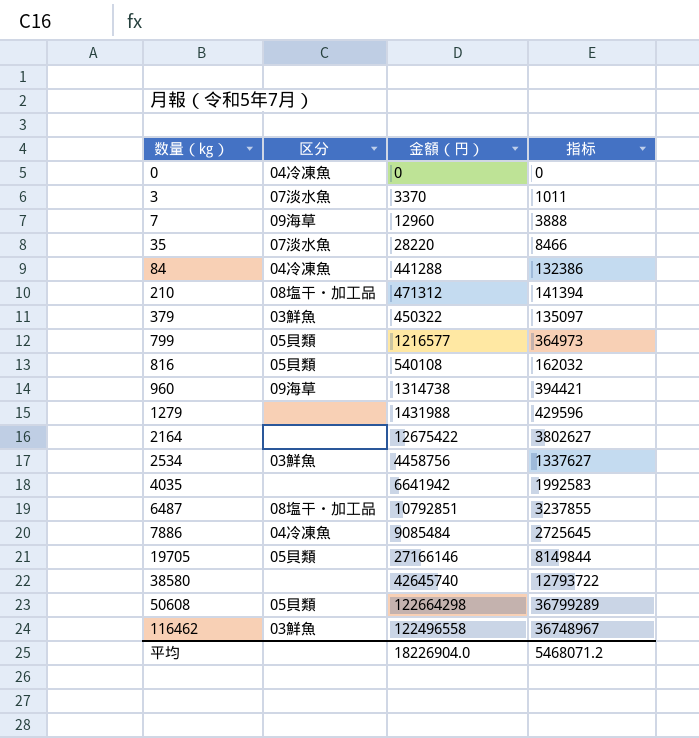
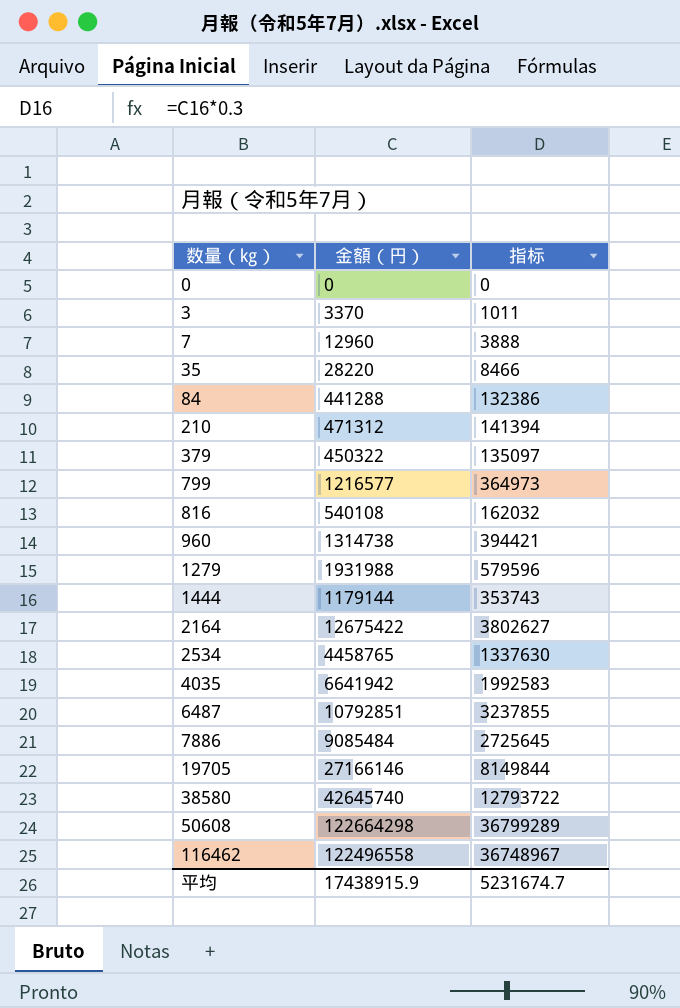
column 区分 | position: 2 -> none
1279 | 金額（円）: 1431988 -> 1931988
1279 | 指标: 429596 -> 579596
row 1444: none -> 1179144 | 353743
2534 | 金額（円）: 4458756 -> 4458765
2534 | 指标: 1337627 -> 1337630
平均 | 金額（円）: 18226904.0 -> 17438915.9
平均 | 指标: 5468071.2 -> 5231674.7

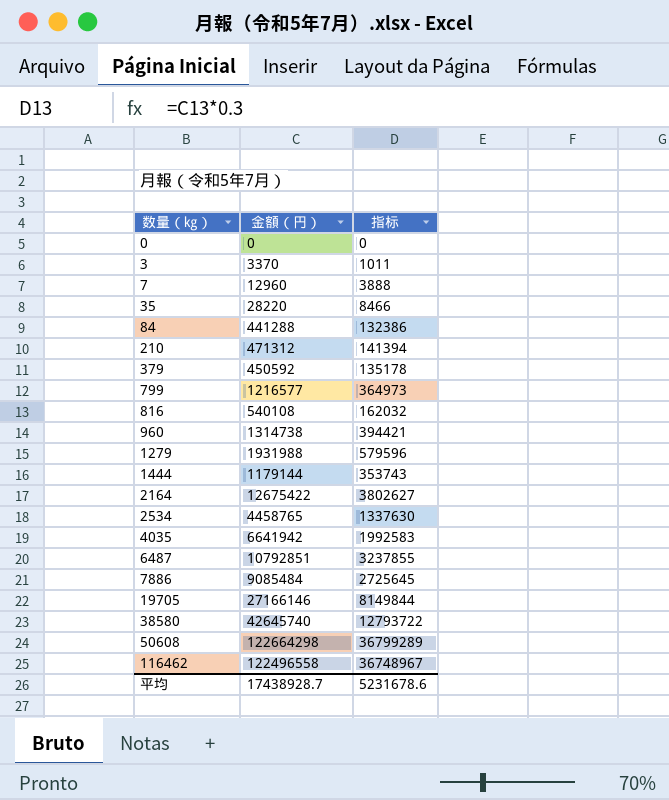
379 | 金額（円）: 450322 -> 450592
379 | 指标: 135097 -> 135178
平均 | 金額（円）: 17438915.9 -> 17438928.7
平均 | 指标: 5231674.7 -> 5231678.6

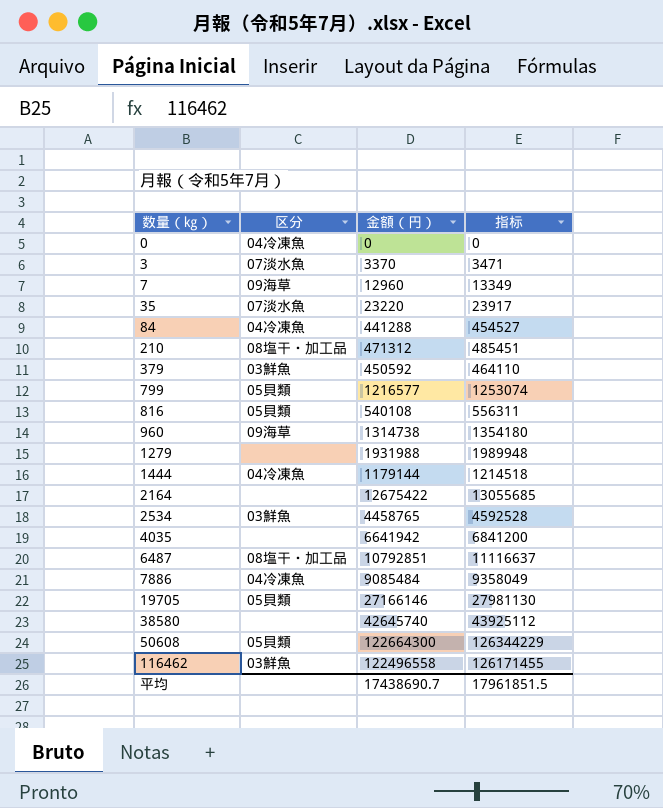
column 区分 | position: none -> 2
column 指标 | formula: [金額（円）] * 0.3 -> [金額（円）] * 1.03
35 | 金額（円）: 28220 -> 23220
50608 | 金額（円）: 122664298 -> 122664300
平均 | 金額（円）: 17438928.7 -> 17438690.7
平均 | 指标: 5231678.6 -> 17961851.5

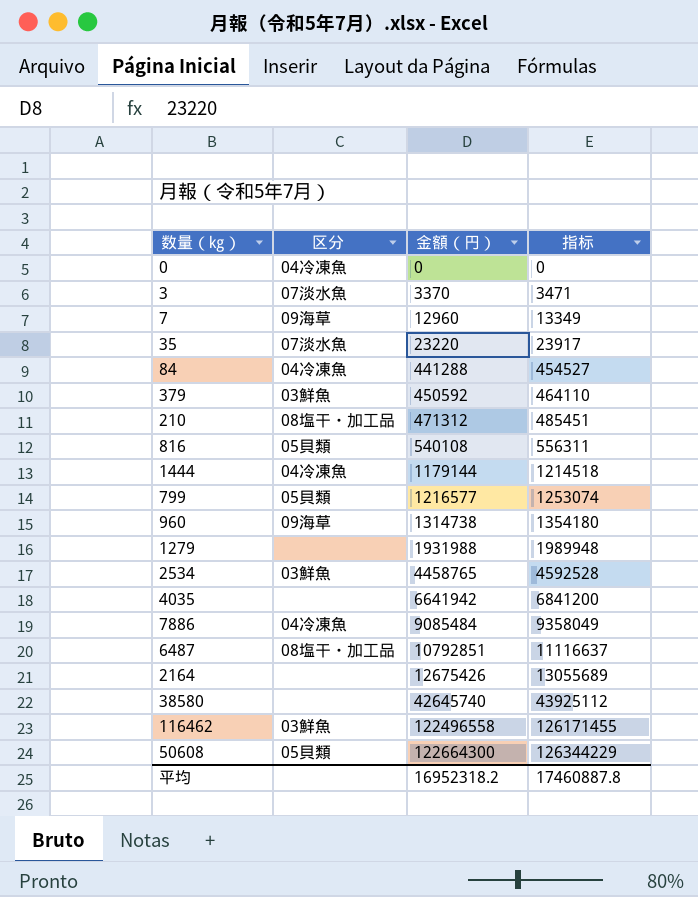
row order: 数量（㎏） ascending -> 金額（円） ascending
row 19705: 05貝類 | 27166146 | 27981130 -> none
2164 | 金額（円）: 12675422 -> 12675426
2164 | 指标: 13055685 -> 13055689
平均 | 金額（円）: 17438690.7 -> 16952318.2
平均 | 指标: 17961851.5 -> 17460887.8

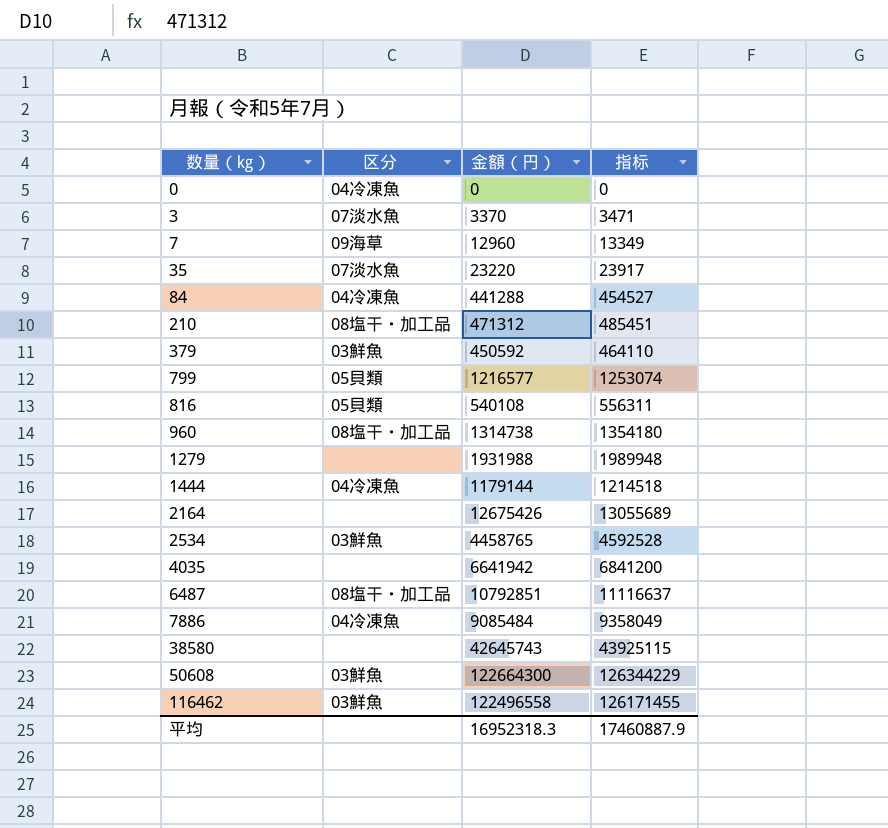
row order: 金額（円） ascending -> 数量（㎏） ascending
960 | 区分: 09海草 -> 08塩干・加工品
38580 | 金額（円）: 42645740 -> 42645743
38580 | 指标: 43925112 -> 43925115
50608 | 区分: 05貝類 -> 03鮮魚
平均 | 金額（円）: 16952318.2 -> 16952318.3
平均 | 指标: 17460887.8 -> 17460887.9

